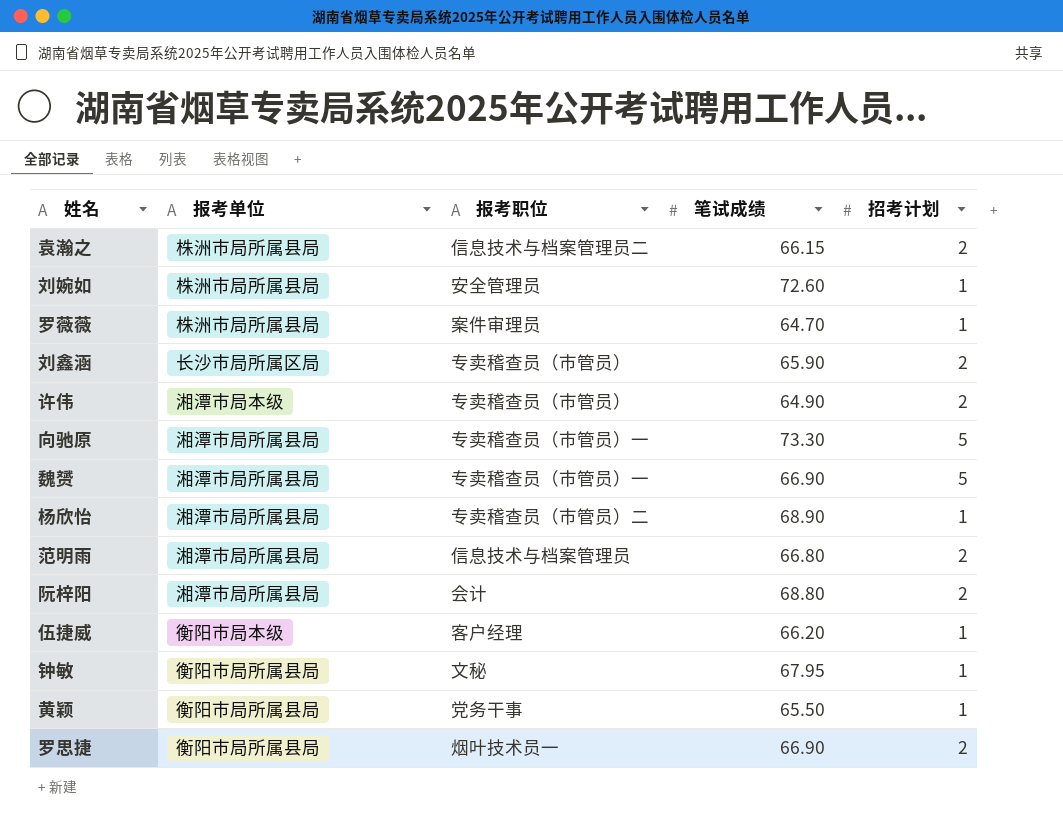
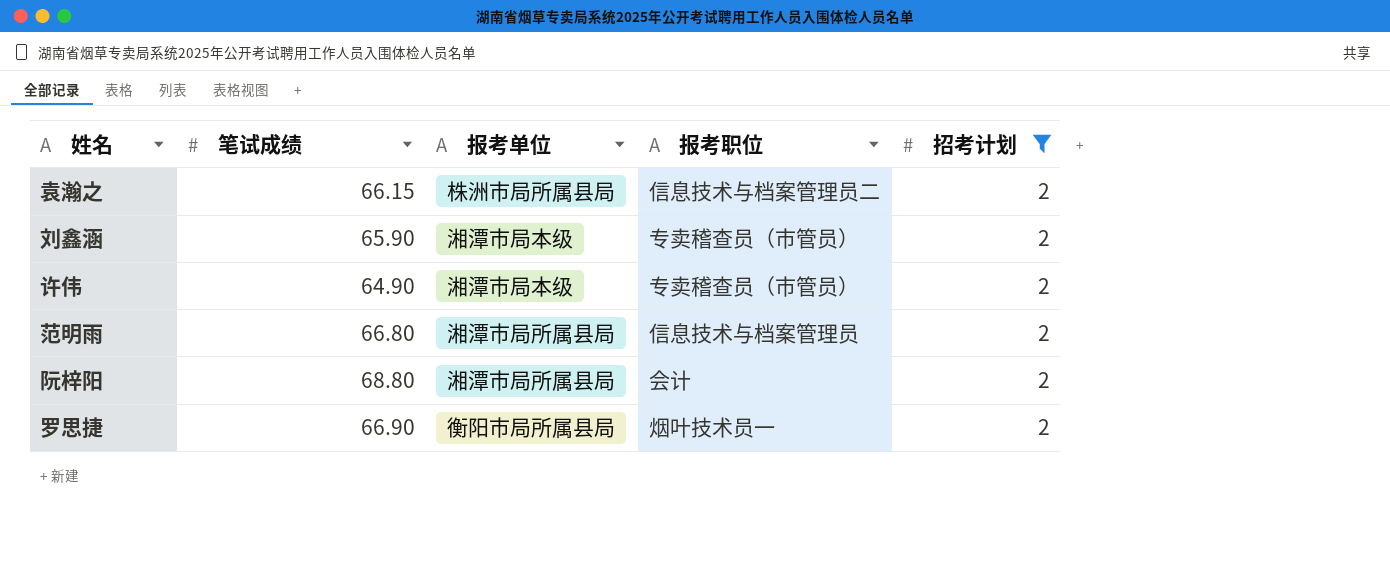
filter: none -> 招考计划 = 2
column 笔试成绩 | position: 4 -> 2
刘鑫涵 | 报考单位: 长沙市局所属区局 -> 湘潭市局本级

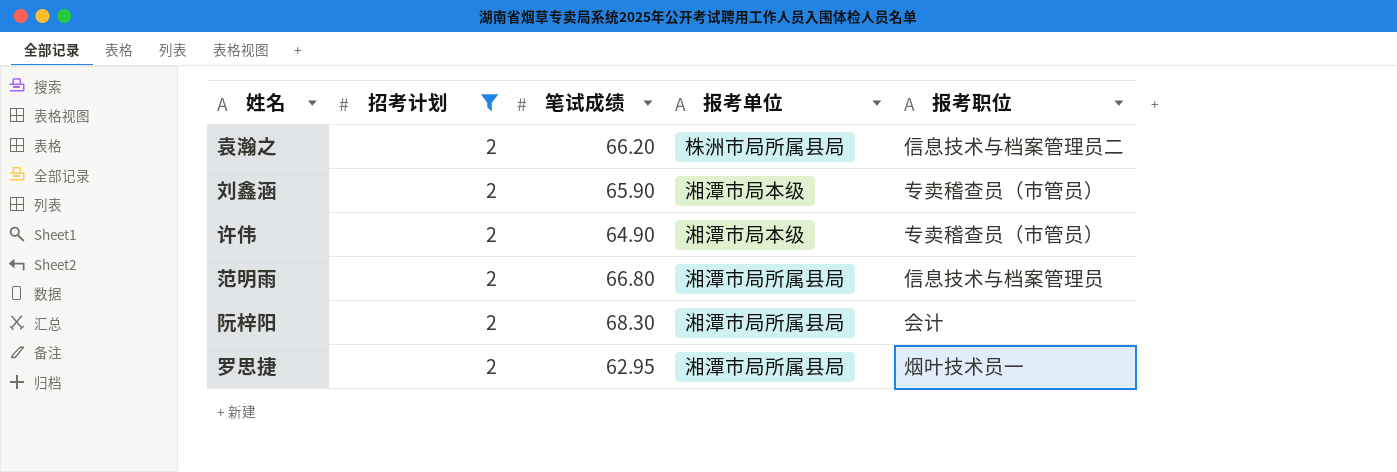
column 招考计划 | position: 5 -> 2
袁瀚之 | 笔试成绩: 66.15 -> 66.20
阮梓阳 | 笔试成绩: 68.80 -> 68.30
罗思捷 | 笔试成绩: 66.90 -> 62.95
罗思捷 | 报考单位: 衡阳市局所属县局 -> 湘潭市局所属县局

